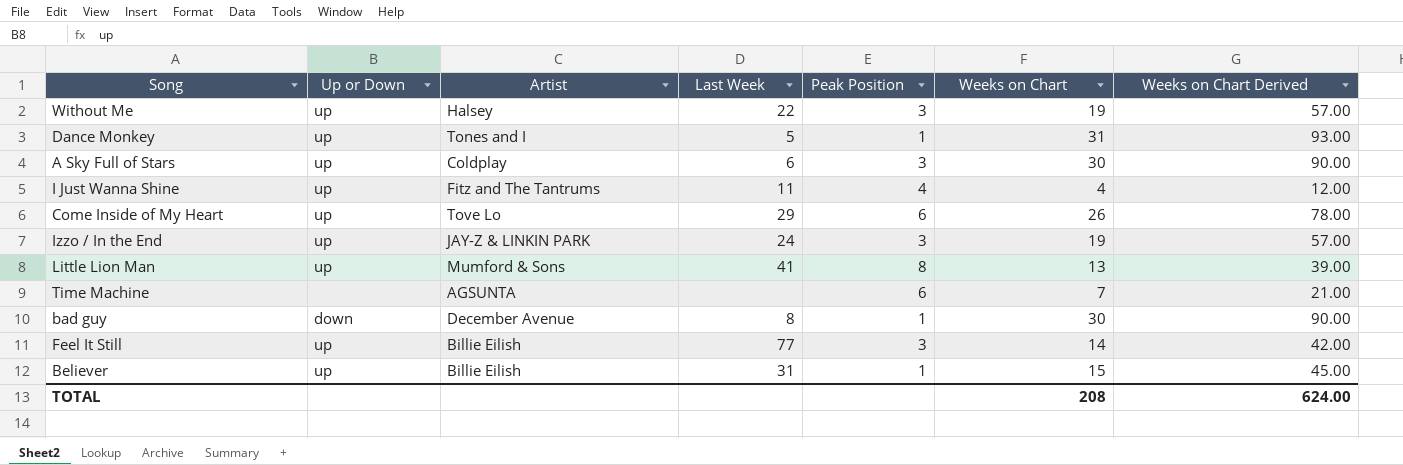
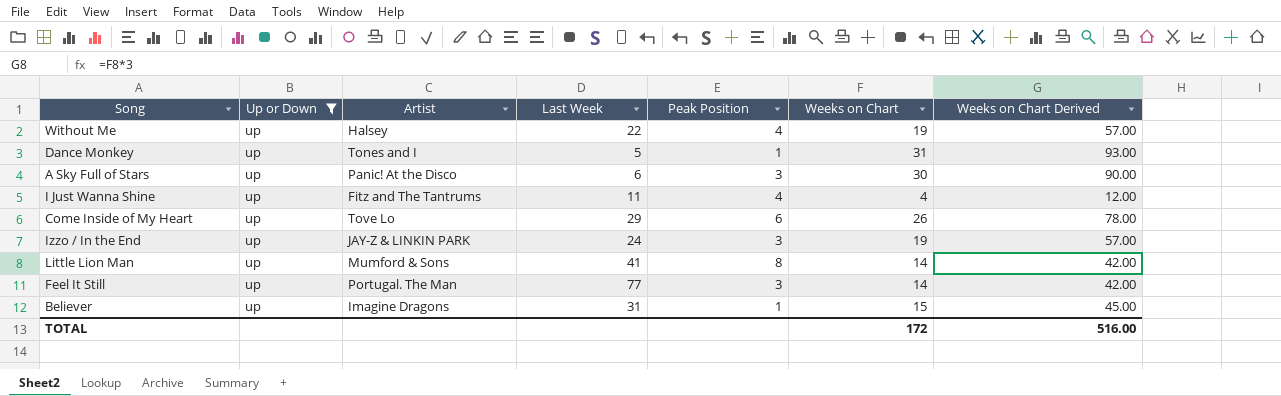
filter: none -> Up or Down = up
Without Me | Peak Position: 3 -> 4
A Sky Full of Stars | Artist: Coldplay -> Panic! At the Disco
Little Lion Man | Weeks on Chart: 13 -> 14
Little Lion Man | Weeks on Chart Derived: 39.00 -> 42.00
Feel It Still | Artist: Billie Eilish -> Portugal. The Man
Believer | Artist: Billie Eilish -> Imagine Dragons
TOTAL | Weeks on Chart: 208 -> 172
TOTAL | Weeks on Chart Derived: 624.00 -> 516.00

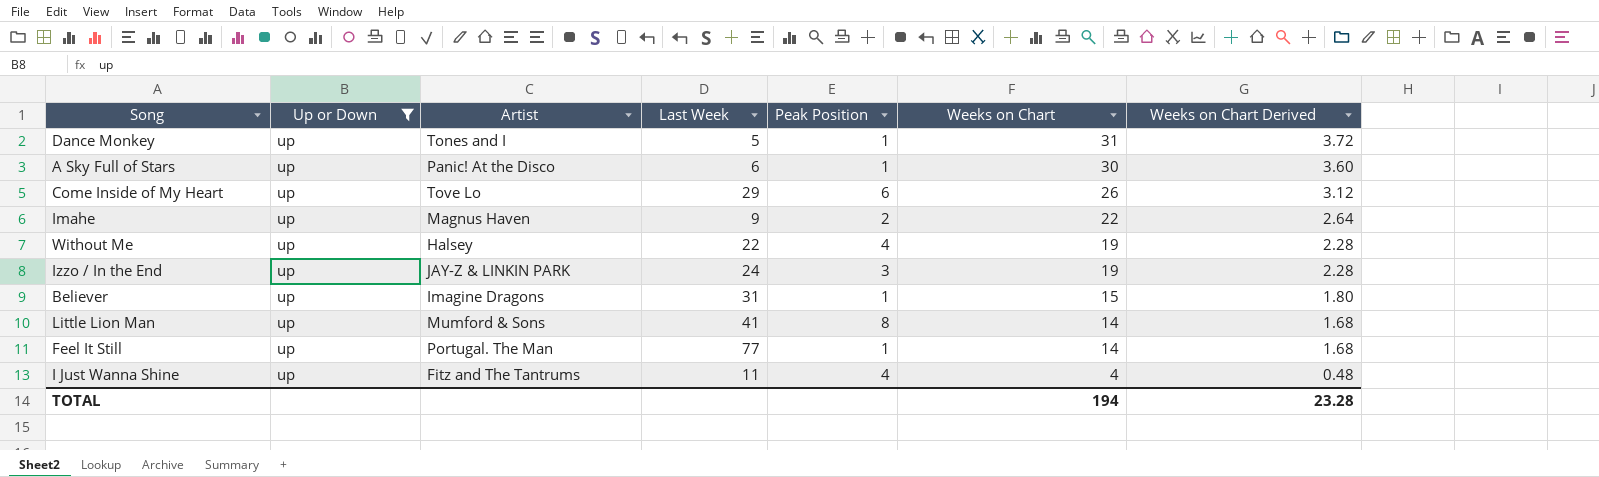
row order: none -> Weeks on Chart descending
column Weeks on Chart Derived | formula: [Weeks on Chart] * 3 -> [Weeks on Chart] * 0.12
A Sky Full of Stars | Peak Position: 3 -> 1
row Imahe: none -> up | Magnus Haven | 9 | 2 | 22 | 2.64
Feel It Still | Peak Position: 3 -> 1
TOTAL | Weeks on Chart: 172 -> 194
TOTAL | Weeks on Chart Derived: 516.00 -> 23.28

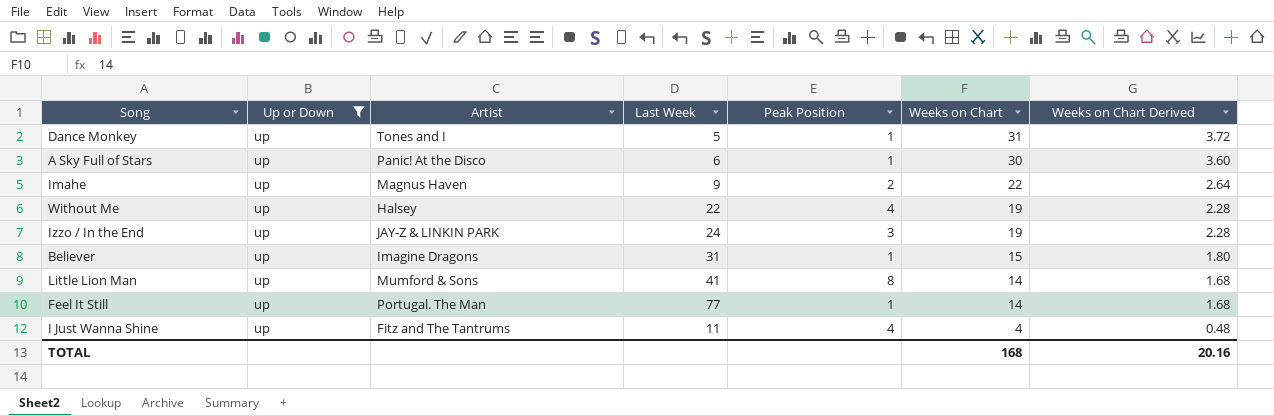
row Come Inside of My Heart: up | Tove Lo | 29 | 6 | 26 | 3.12 -> none
TOTAL | Weeks on Chart: 194 -> 168
TOTAL | Weeks on Chart Derived: 23.28 -> 20.16

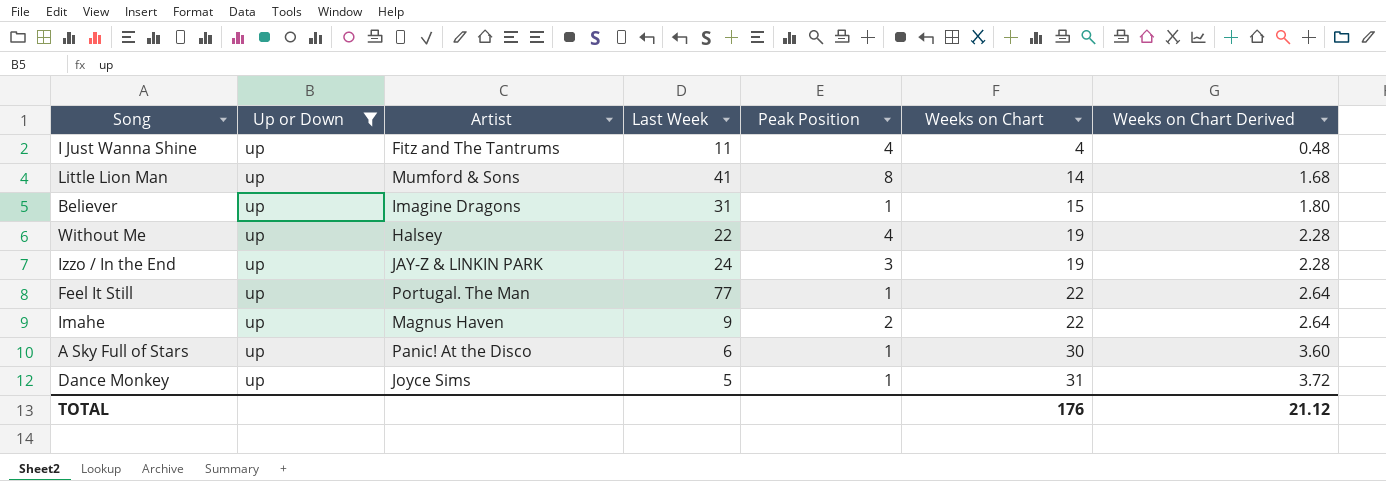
row order: Weeks on Chart descending -> Weeks on Chart ascending
Feel It Still | Weeks on Chart: 14 -> 22
Feel It Still | Weeks on Chart Derived: 1.68 -> 2.64
Dance Monkey | Artist: Tones and I -> Joyce Sims
TOTAL | Weeks on Chart: 168 -> 176
TOTAL | Weeks on Chart Derived: 20.16 -> 21.12

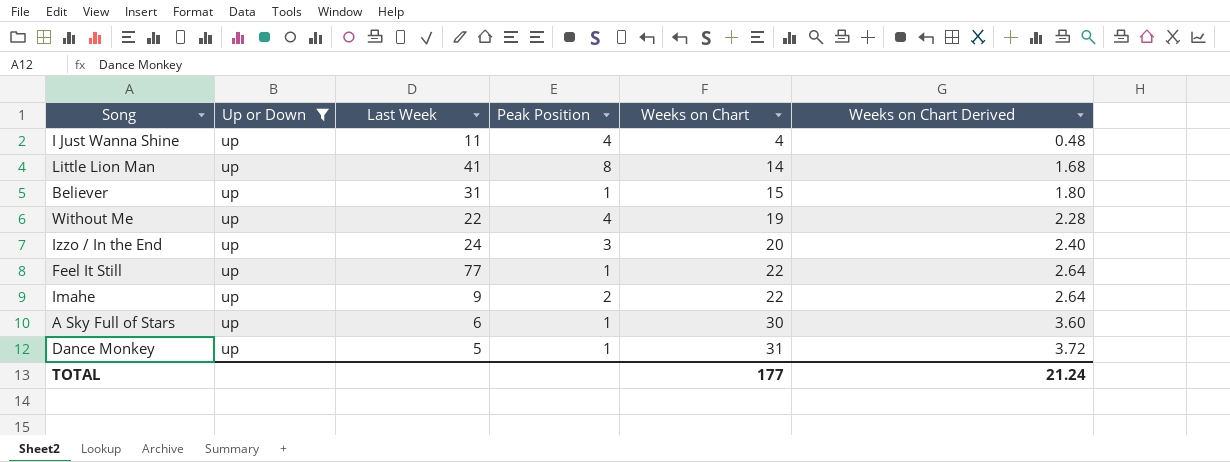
column Artist | position: 3 -> none
Izzo / In the End | Weeks on Chart: 19 -> 20
Izzo / In the End | Weeks on Chart Derived: 2.28 -> 2.40
TOTAL | Weeks on Chart: 176 -> 177
TOTAL | Weeks on Chart Derived: 21.12 -> 21.24

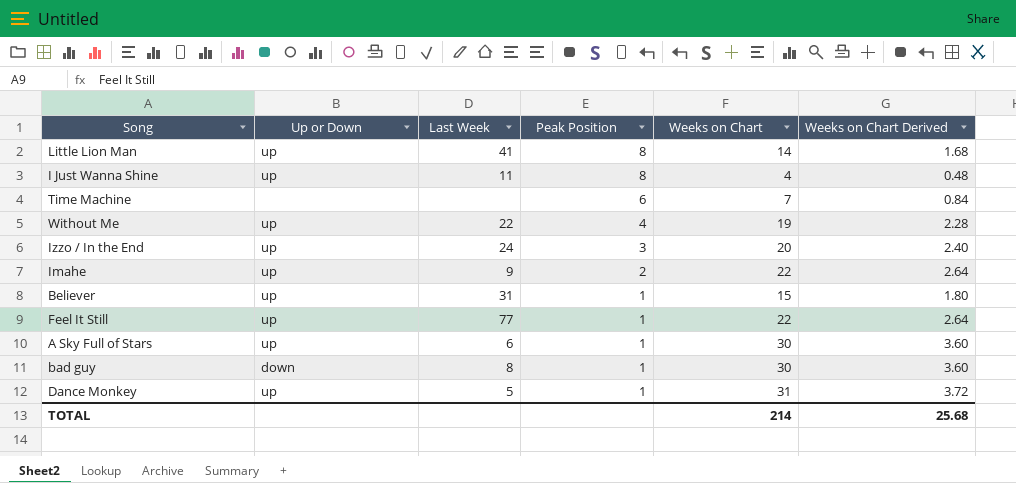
filter: Up or Down = up -> none
row order: Weeks on Chart ascending -> Peak Position descending
I Just Wanna Shine | Peak Position: 4 -> 8
TOTAL | Weeks on Chart: 177 -> 214
TOTAL | Weeks on Chart Derived: 21.24 -> 25.68

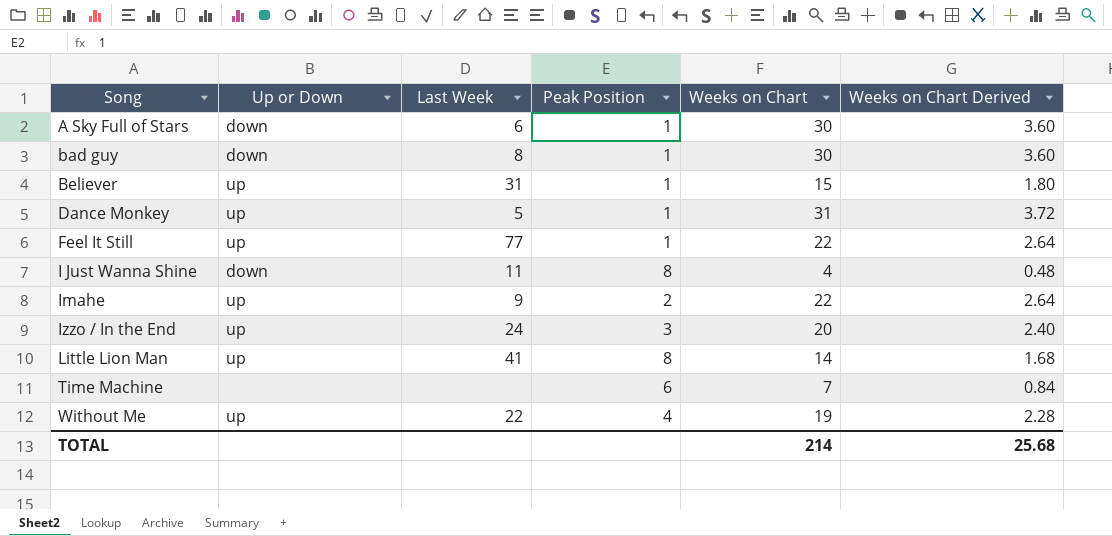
row order: Peak Position descending -> Song ascending
A Sky Full of Stars | Up or Down: up -> down
I Just Wanna Shine | Up or Down: up -> down

